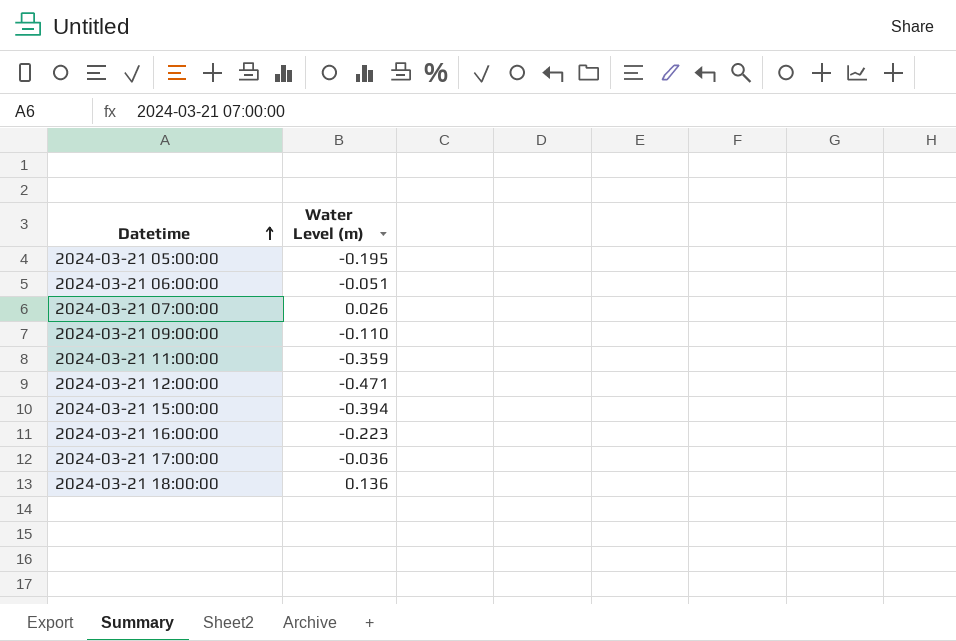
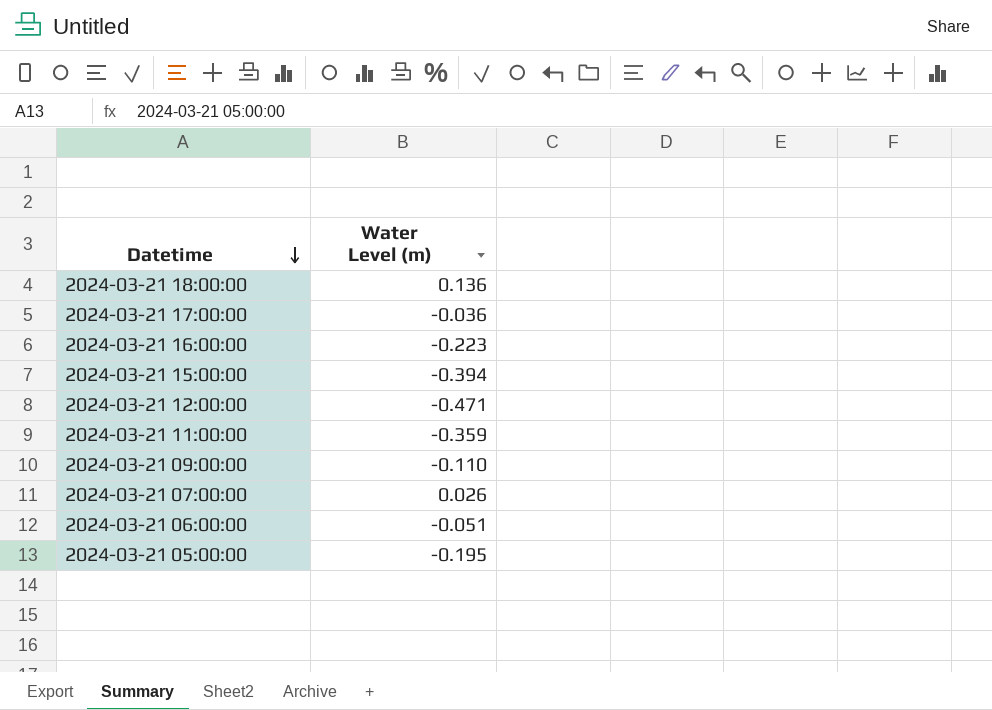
row order: Datetime ascending -> Datetime descending

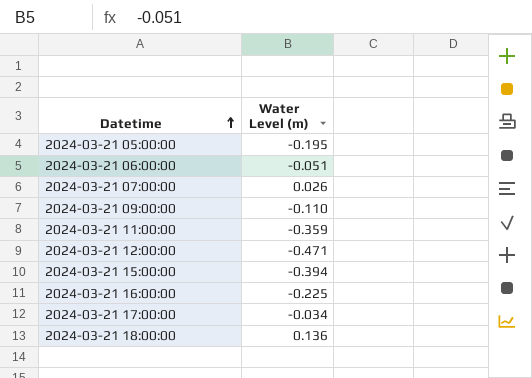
row order: Datetime descending -> Datetime ascending
2024-03-21 16:00:00 | Water Level (m): -0.223 -> -0.225
2024-03-21 17:00:00 | Water Level (m): -0.036 -> -0.034

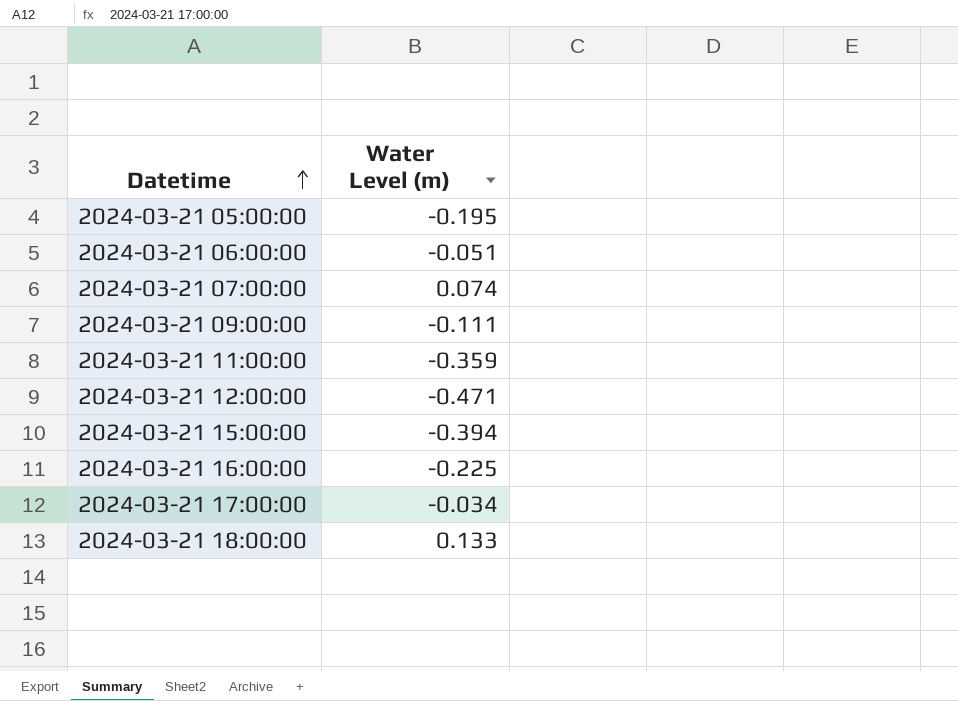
2024-03-21 07:00:00 | Water Level (m): 0.026 -> 0.074
2024-03-21 09:00:00 | Water Level (m): -0.110 -> -0.111
2024-03-21 18:00:00 | Water Level (m): 0.136 -> 0.133

